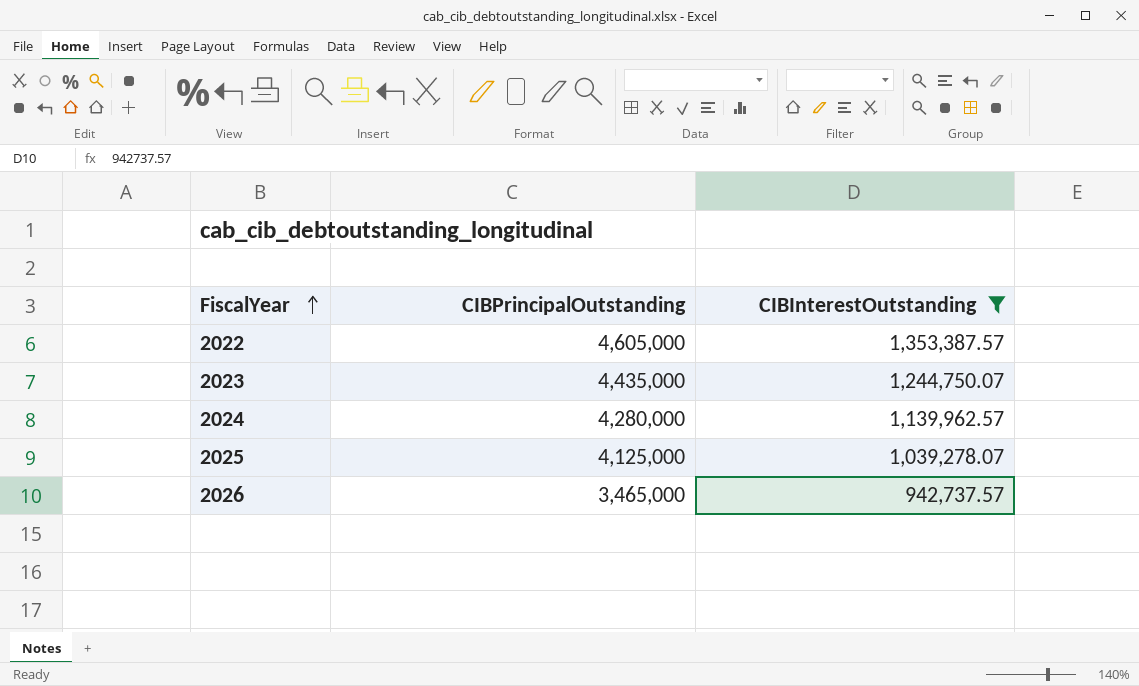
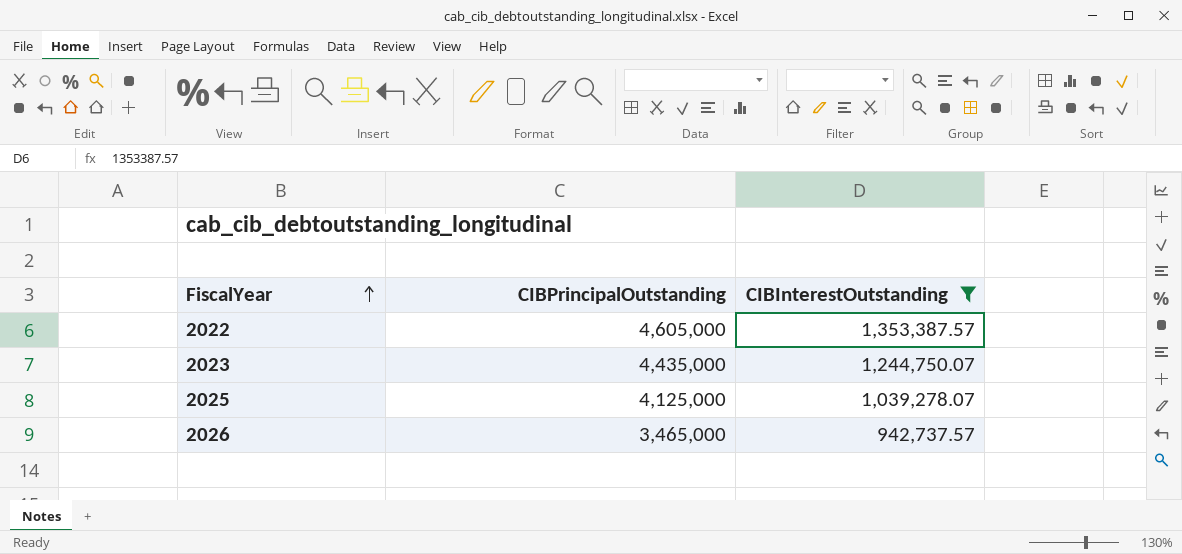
row 2024: 4,280,000 | 1,139,962.57 -> none

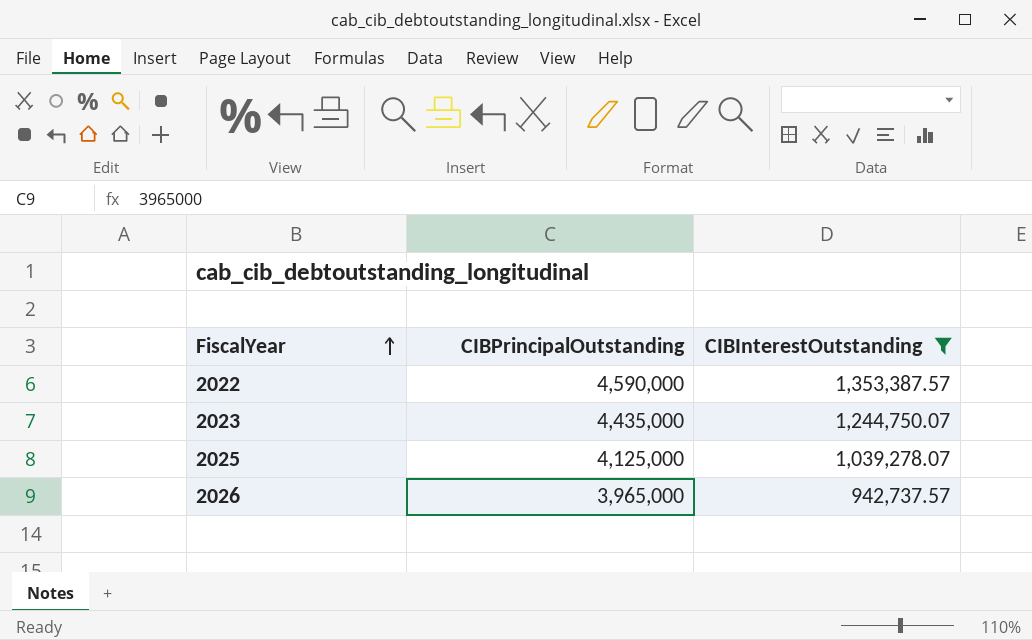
2022 | CIBPrincipalOutstanding: 4,605,000 -> 4,590,000
2026 | CIBPrincipalOutstanding: 3,465,000 -> 3,965,000

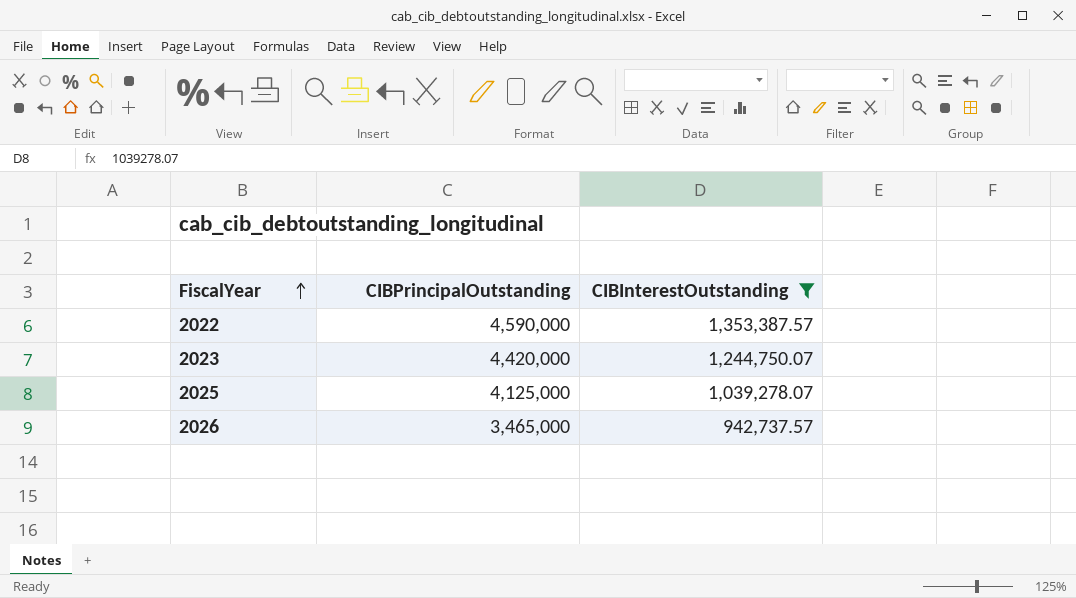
2023 | CIBPrincipalOutstanding: 4,435,000 -> 4,420,000
2026 | CIBPrincipalOutstanding: 3,965,000 -> 3,465,000

